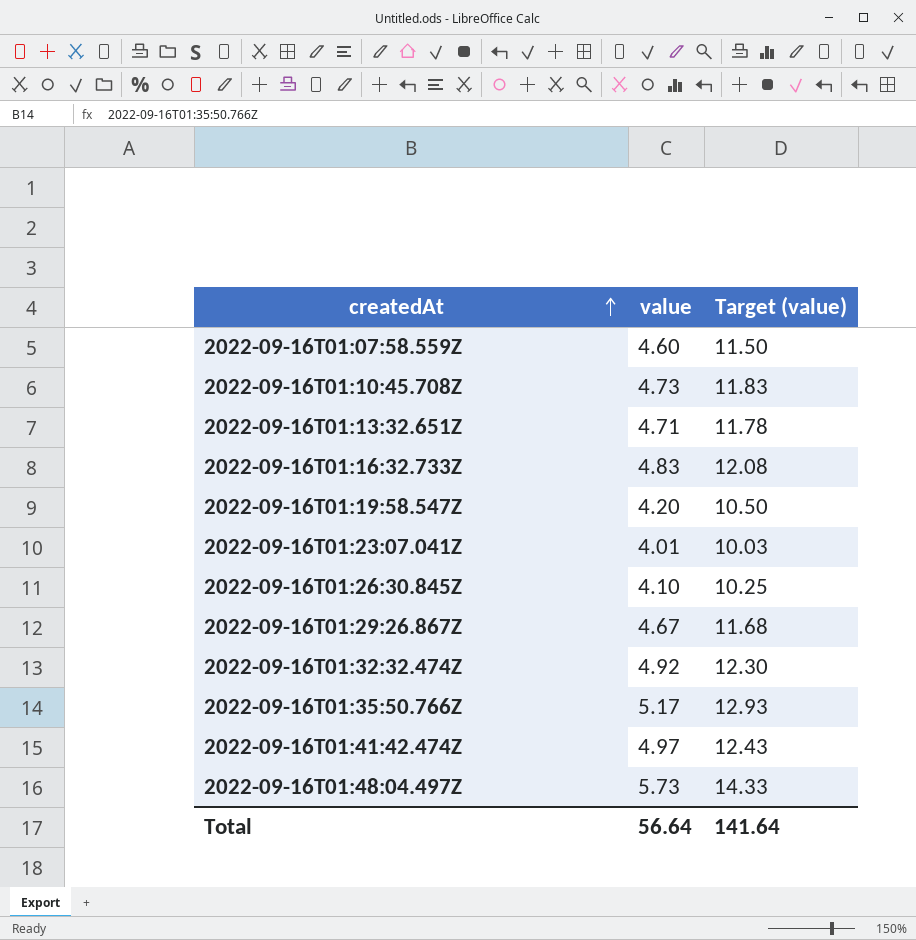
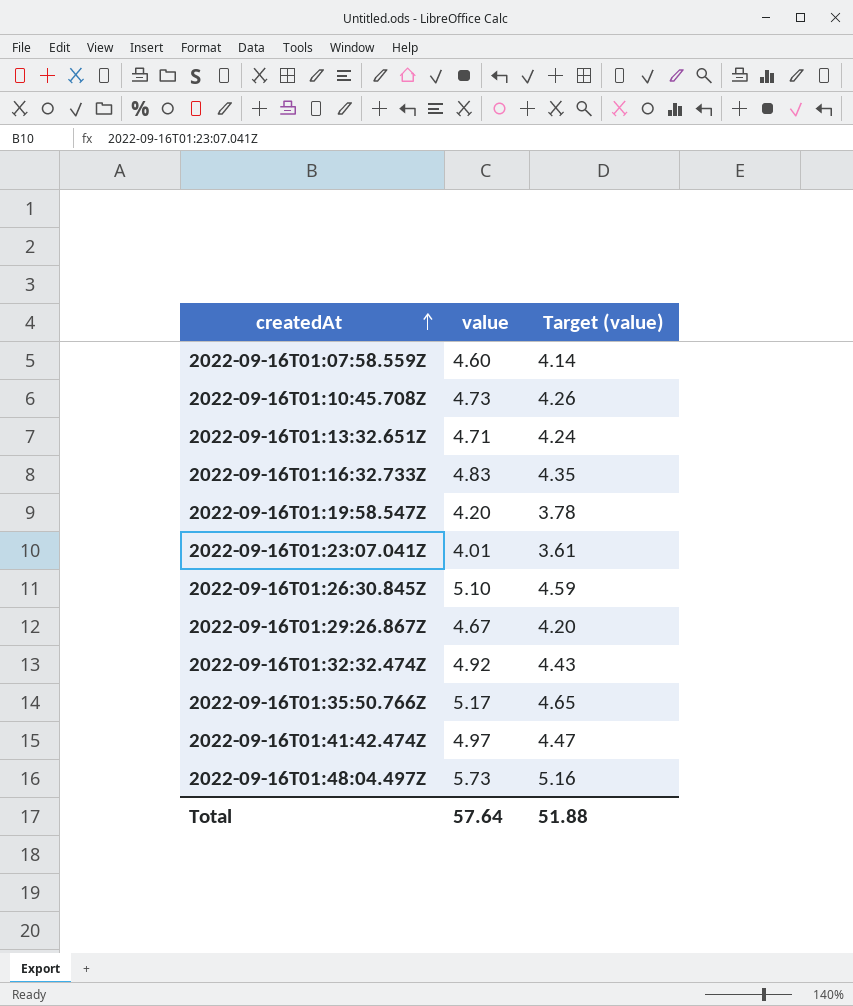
column Target (value) | formula: [value] * 2.5 -> [value] * 0.9
2022-09-16T01:26:30.845Z | value: 4.10 -> 5.10
Total | value: 56.64 -> 57.64
Total | Target (value): 141.64 -> 51.88

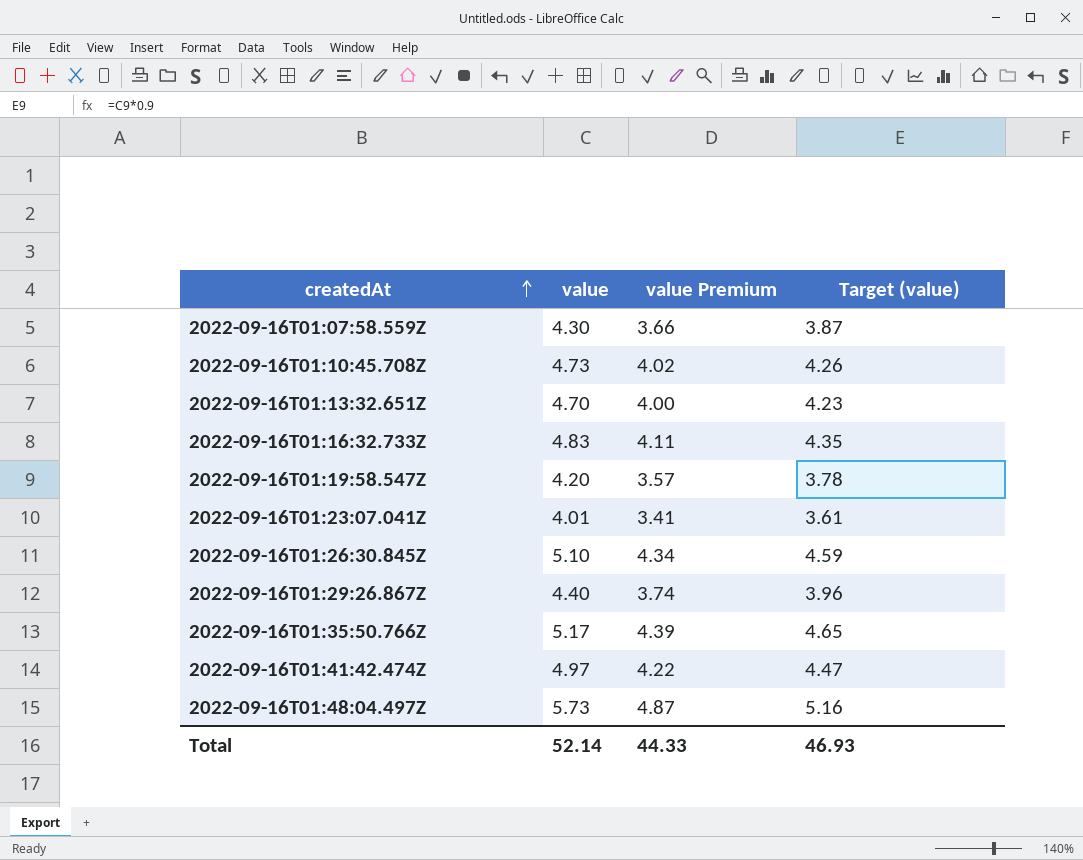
column value Premium | formula: none -> [value] * 0.85
row 2022-09-16T01:32:32.474Z: 4.92 | 4.43 -> none
2022-09-16T01:07:58.559Z | value: 4.60 -> 4.30
2022-09-16T01:07:58.559Z | Target (value): 4.14 -> 3.87
2022-09-16T01:13:32.651Z | value: 4.71 -> 4.70
2022-09-16T01:13:32.651Z | Target (value): 4.24 -> 4.23
2022-09-16T01:29:26.867Z | value: 4.67 -> 4.40
2022-09-16T01:29:26.867Z | Target (value): 4.20 -> 3.96
Total | value: 57.64 -> 52.14
Total | Target (value): 51.88 -> 46.93

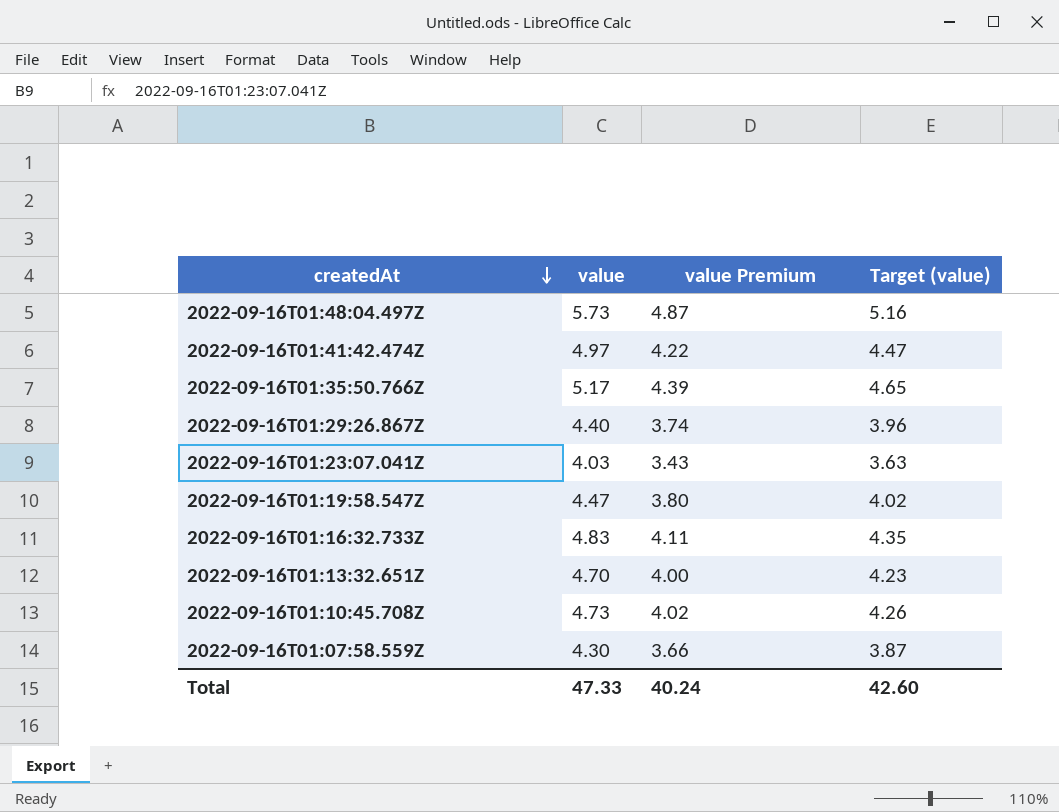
row order: createdAt ascending -> createdAt descending
row 2022-09-16T01:26:30.845Z: 5.10 | 4.34 | 4.59 -> none
2022-09-16T01:23:07.041Z | value: 4.01 -> 4.03
2022-09-16T01:23:07.041Z | value Premium: 3.41 -> 3.43
2022-09-16T01:23:07.041Z | Target (value): 3.61 -> 3.63
2022-09-16T01:19:58.547Z | value: 4.20 -> 4.47
2022-09-16T01:19:58.547Z | value Premium: 3.57 -> 3.80
2022-09-16T01:19:58.547Z | Target (value): 3.78 -> 4.02
Total | value: 52.14 -> 47.33
Total | value Premium: 44.33 -> 40.24
Total | Target (value): 46.93 -> 42.60

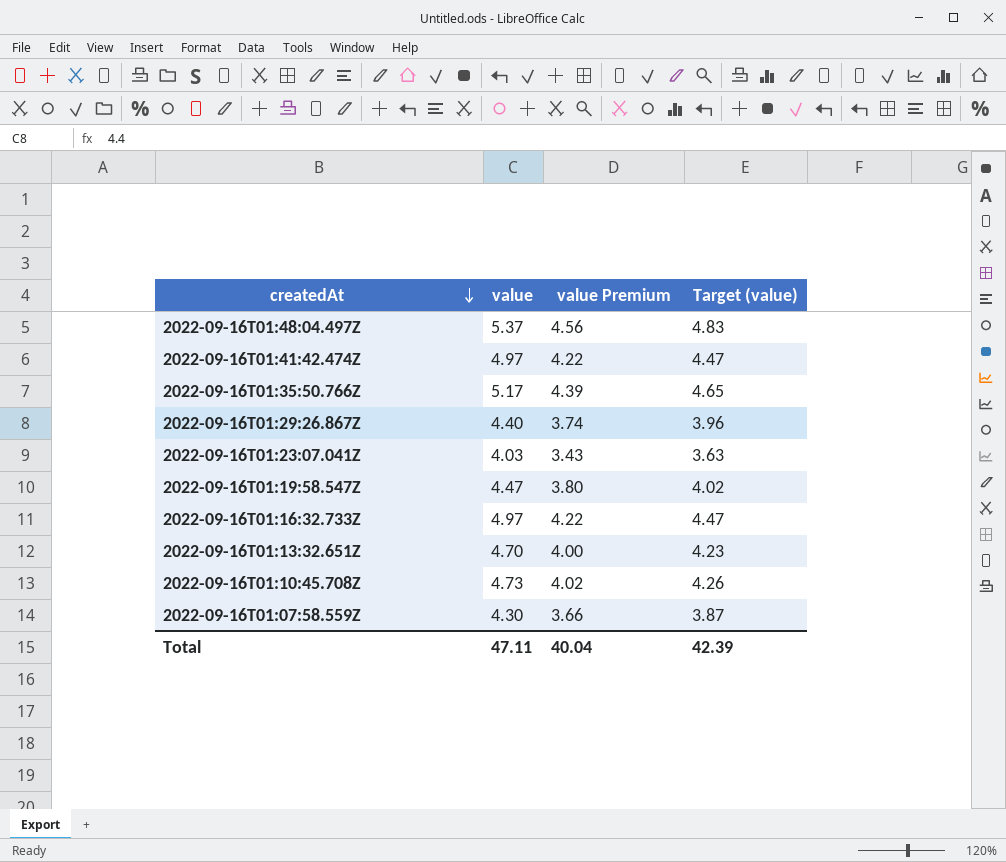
2022-09-16T01:48:04.497Z | value: 5.73 -> 5.37
2022-09-16T01:48:04.497Z | value Premium: 4.87 -> 4.56
2022-09-16T01:48:04.497Z | Target (value): 5.16 -> 4.83
2022-09-16T01:16:32.733Z | value: 4.83 -> 4.97
2022-09-16T01:16:32.733Z | value Premium: 4.11 -> 4.22
2022-09-16T01:16:32.733Z | Target (value): 4.35 -> 4.47
Total | value: 47.33 -> 47.11
Total | value Premium: 40.24 -> 40.04
Total | Target (value): 42.60 -> 42.39

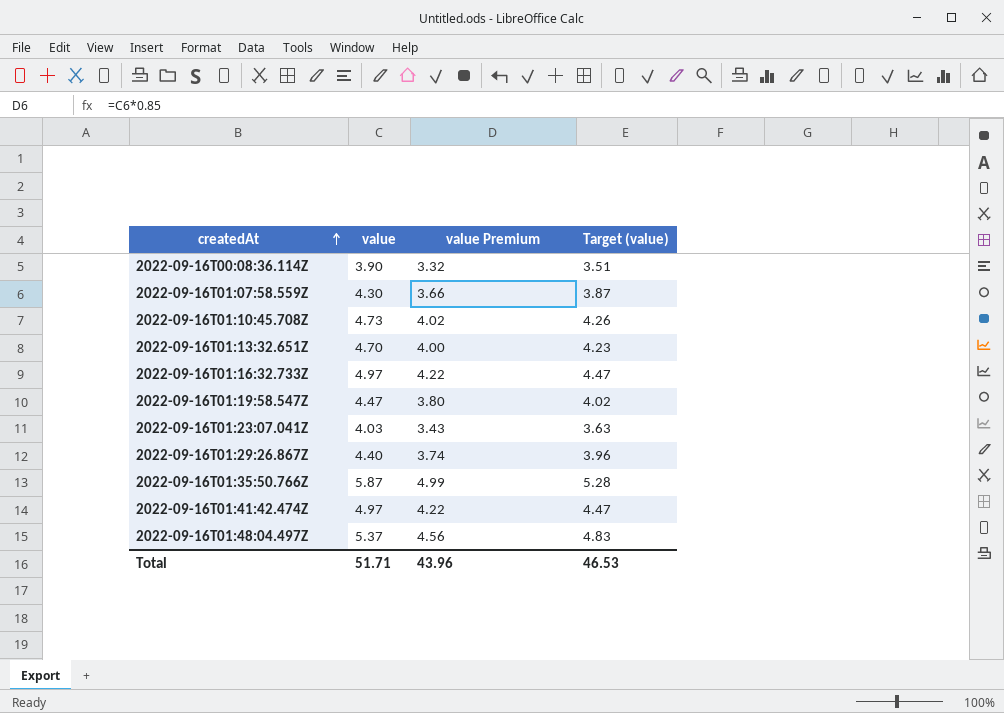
row order: createdAt descending -> createdAt ascending
row 2022-09-16T00:08:36.114Z: none -> 3.90 | 3.32 | 3.51
2022-09-16T01:35:50.766Z | value: 5.17 -> 5.87
2022-09-16T01:35:50.766Z | value Premium: 4.39 -> 4.99
2022-09-16T01:35:50.766Z | Target (value): 4.65 -> 5.28
Total | value: 47.11 -> 51.71
Total | value Premium: 40.04 -> 43.96
Total | Target (value): 42.39 -> 46.53

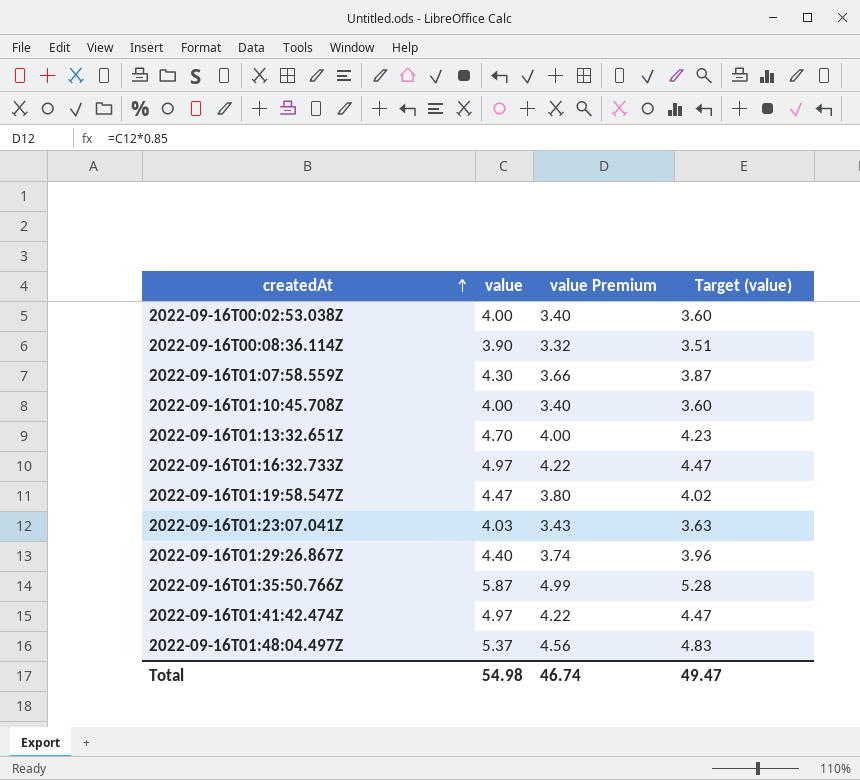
row 2022-09-16T00:02:53.038Z: none -> 4.00 | 3.40 | 3.60
2022-09-16T01:10:45.708Z | value: 4.73 -> 4.00
2022-09-16T01:10:45.708Z | value Premium: 4.02 -> 3.40
2022-09-16T01:10:45.708Z | Target (value): 4.26 -> 3.60
Total | value: 51.71 -> 54.98
Total | value Premium: 43.96 -> 46.74
Total | Target (value): 46.53 -> 49.47

